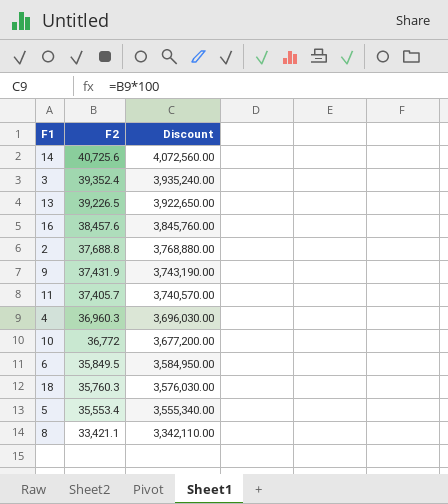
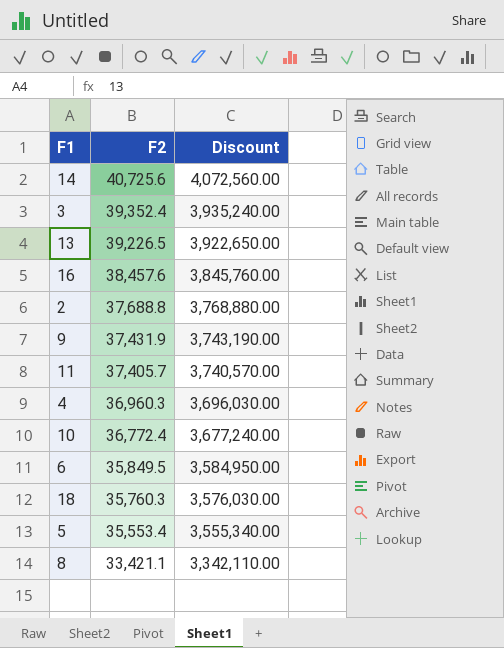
10 | F2: 36,772 -> 36,772.4
10 | Discount: 3,677,200.00 -> 3,677,240.00

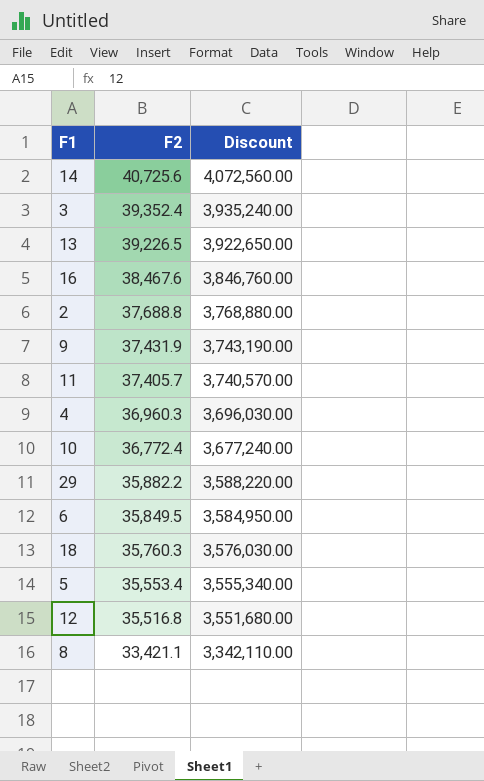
16 | F2: 38,457.6 -> 38,467.6
16 | Discount: 3,845,760.00 -> 3,846,760.00
row 29: none -> 35,882.2 | 3,588,220.00
row 12: none -> 35,516.8 | 3,551,680.00

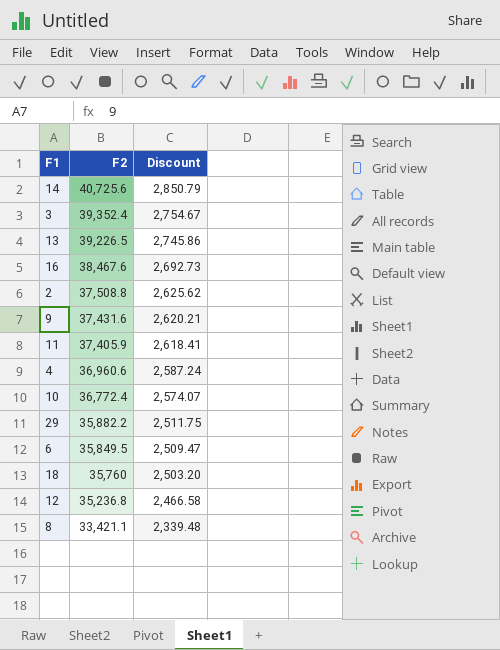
column Discount | formula: [F2] * 100 -> [F2] * 0.07
row 5: 35,553.4 | 3,555,340.00 -> none
2 | F2: 37,688.8 -> 37,508.8
9 | F2: 37,431.9 -> 37,431.6
11 | F2: 37,405.7 -> 37,405.9
4 | F2: 36,960.3 -> 36,960.6
18 | F2: 35,760.3 -> 35,760
12 | F2: 35,516.8 -> 35,236.8

